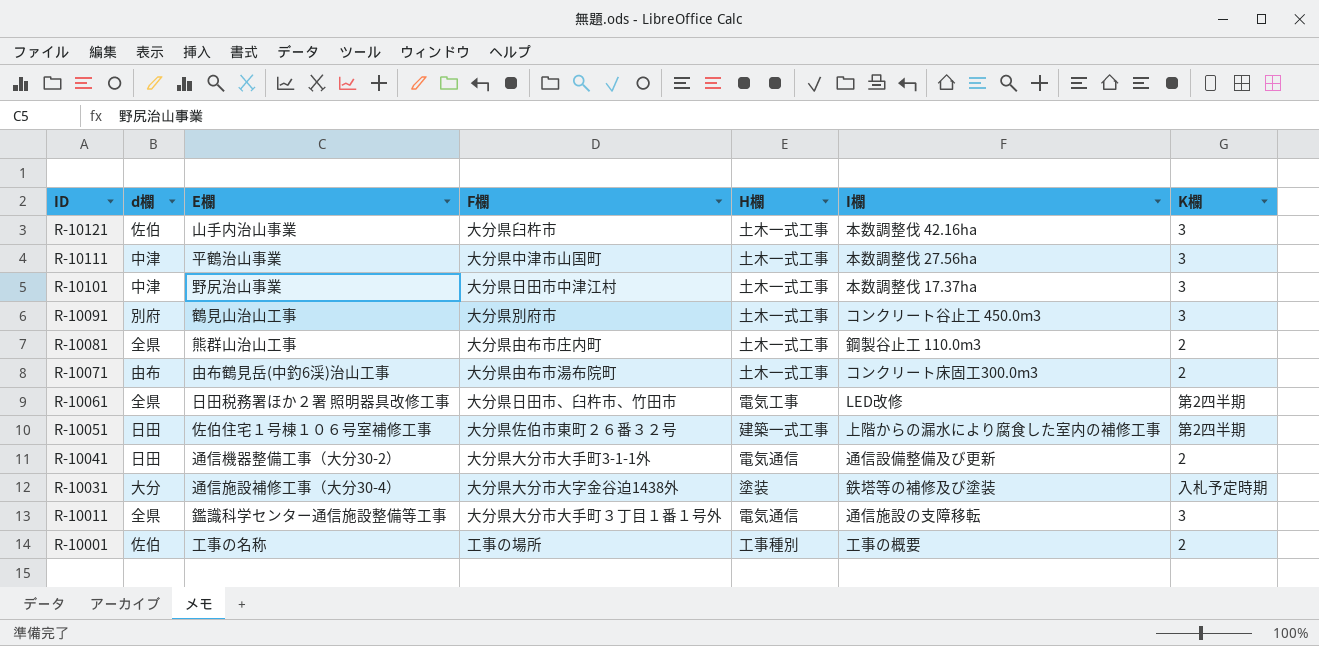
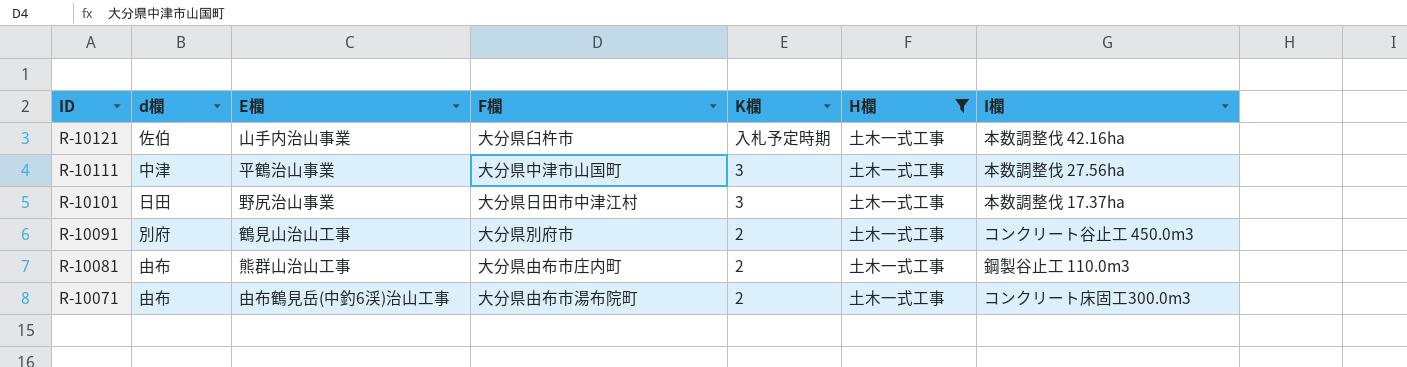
filter: none -> H欄 = 土木一式工事
column K欄 | position: 7 -> 5
R-10121 | K欄: 3 -> 入札予定時期
R-10101 | d欄: 中津 -> 日田
R-10091 | K欄: 3 -> 2
R-10081 | d欄: 全県 -> 由布

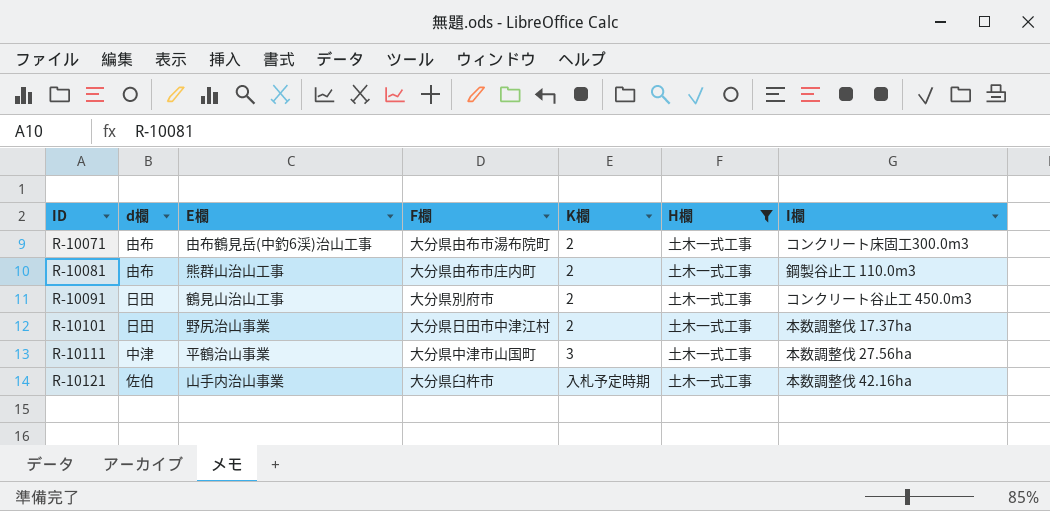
row order: ID descending -> ID ascending
R-10091 | d欄: 別府 -> 日田
R-10101 | K欄: 3 -> 2

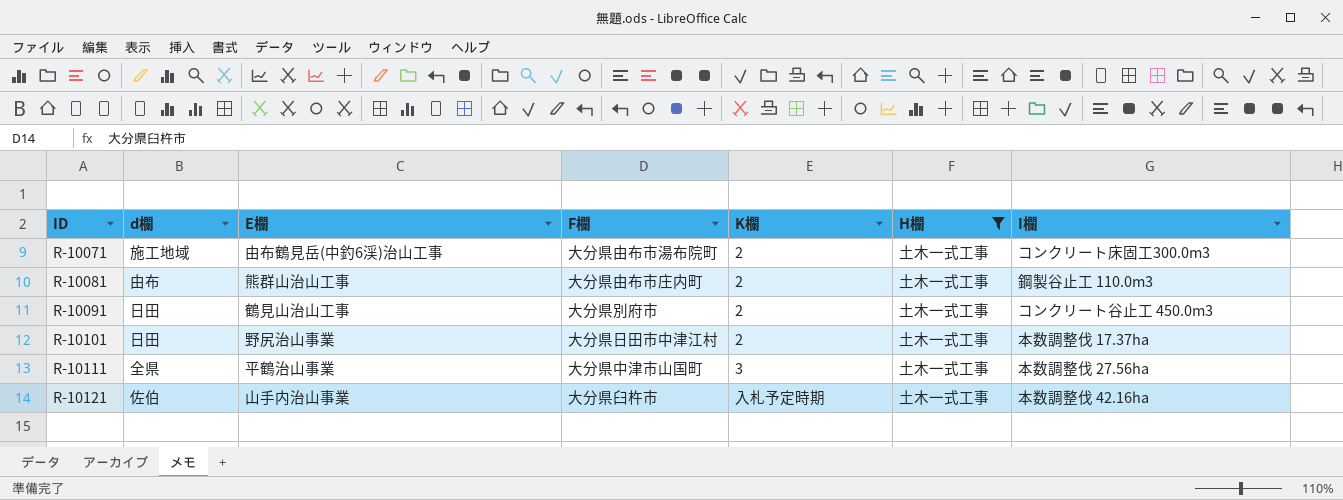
R-10071 | d欄: 由布 -> 施工地域
R-10111 | d欄: 中津 -> 全県

